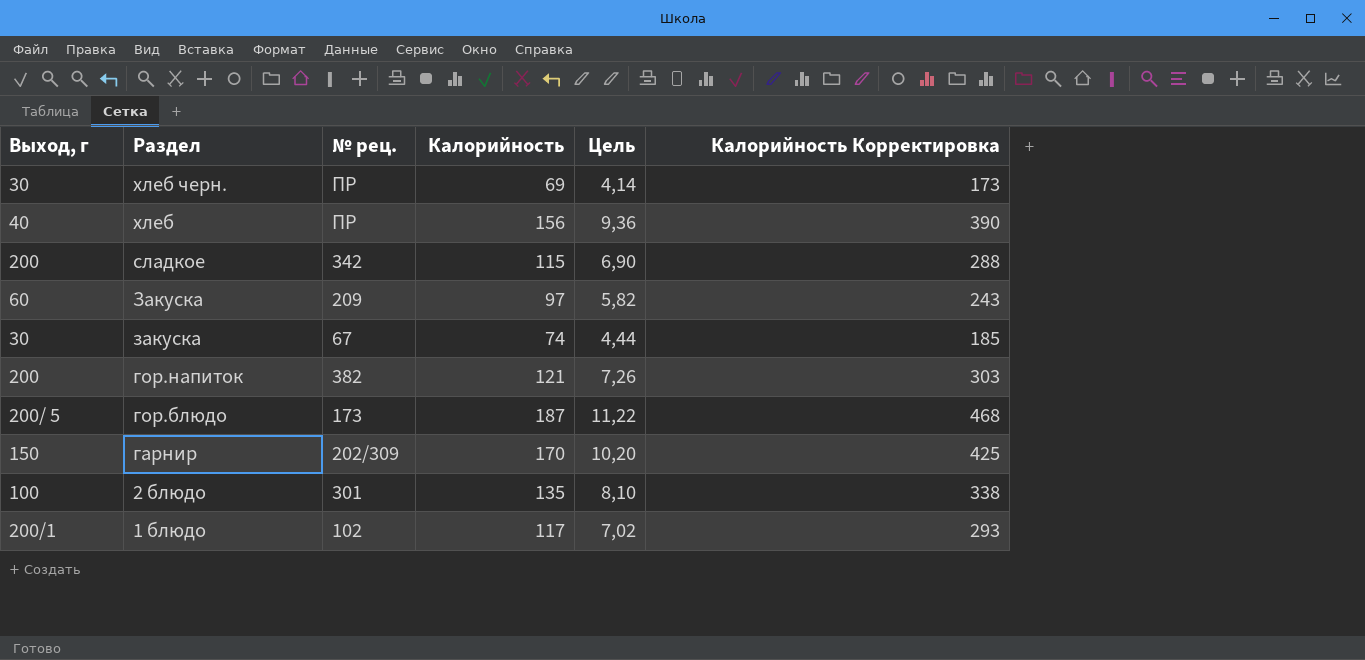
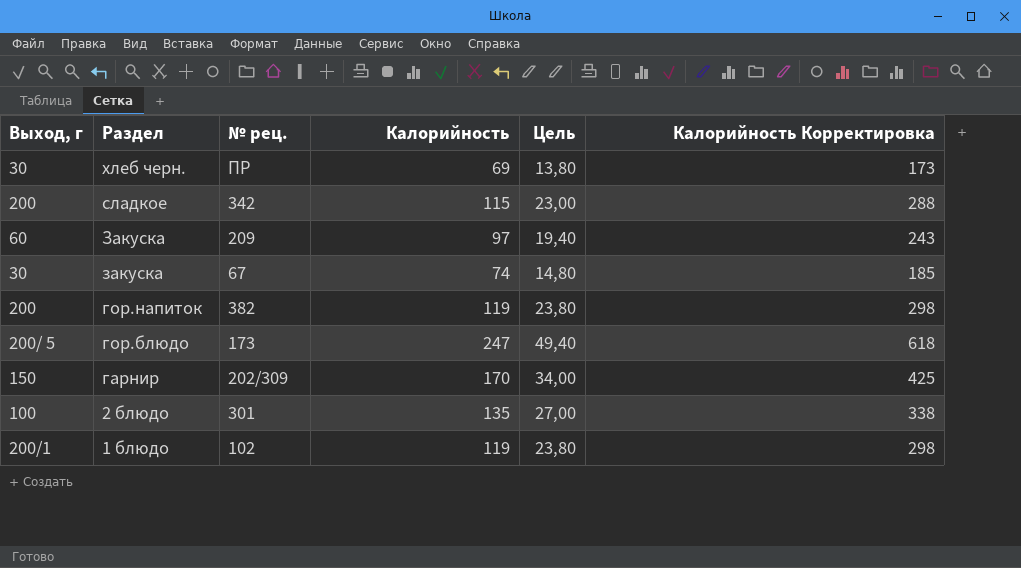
column Цель | formula: [Калорийность] * 0,06 -> [Калорийность] * 0,2
row хлеб: 40 | ПР | 156 | 9,36 | 390 -> none
гор.напиток | Калорийность: 121 -> 119
гор.напиток | Калорийность Корректировка: 303 -> 298
гор.блюдо | Калорийность: 187 -> 247
гор.блюдо | Калорийность Корректировка: 468 -> 618
1 блюдо | Калорийность: 117 -> 119
1 блюдо | Калорийность Корректировка: 293 -> 298

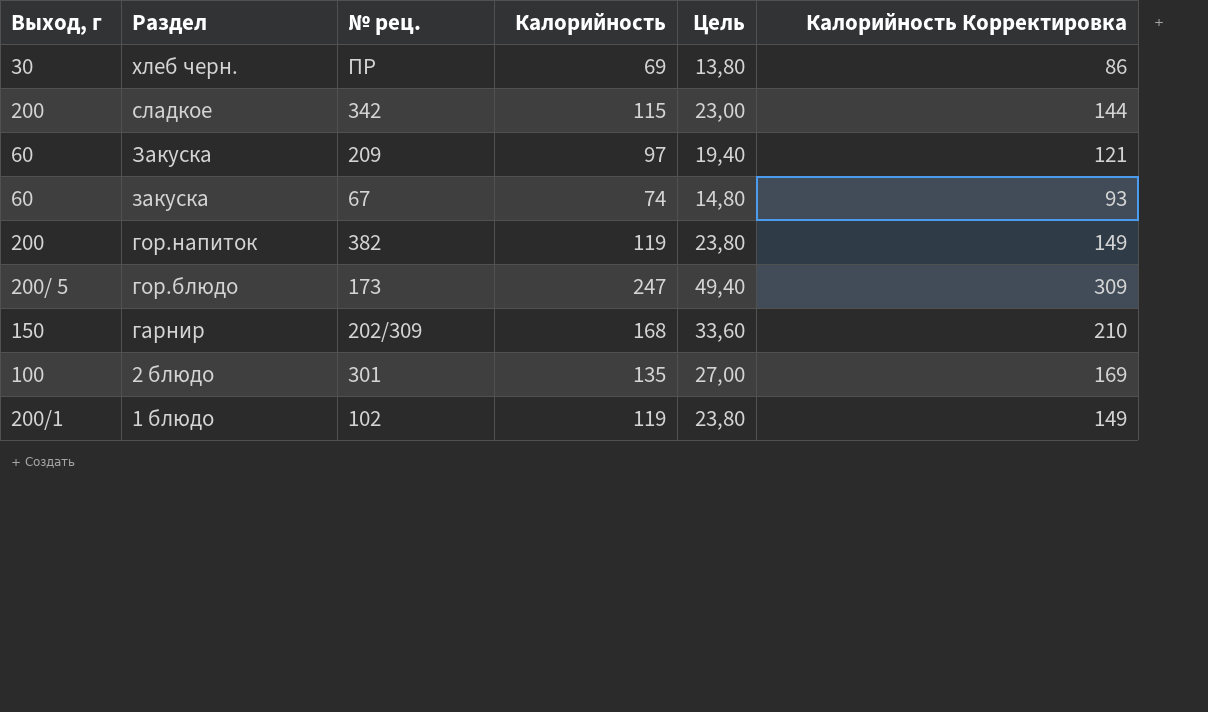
column Калорийность Корректировка | formula: [Калорийность] * 2,5 -> [Калорийность] * 1,25
закуска | Выход, г: 30 -> 60
гарнир | Калорийность: 170 -> 168
гарнир | Цель: 34,00 -> 33,60

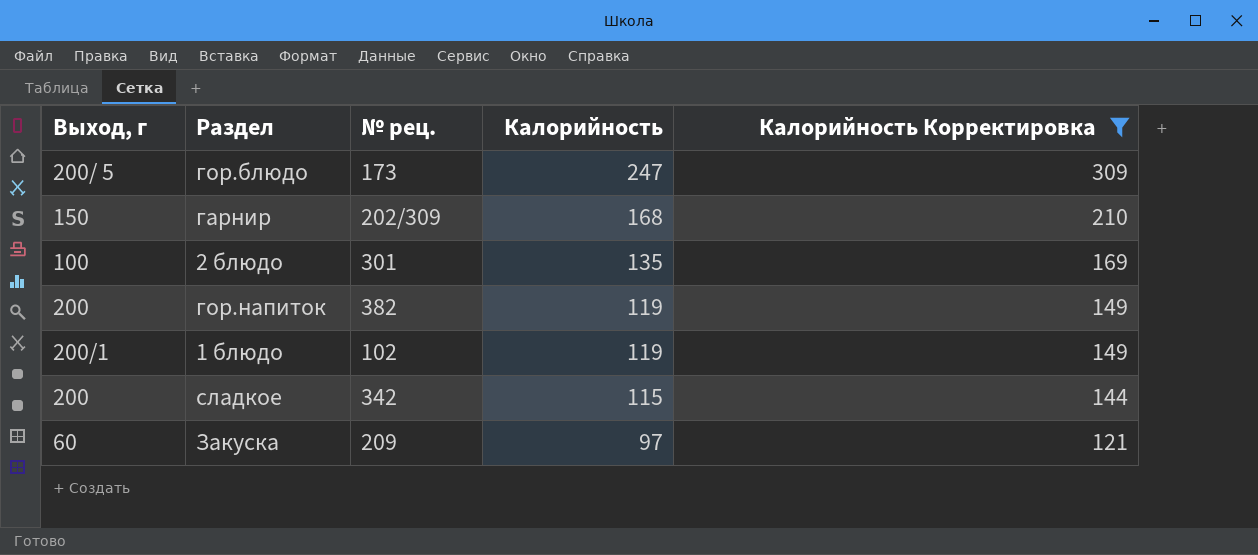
filter: none -> Калорийность Корректировка >= 121
row order: Раздел descending -> Калорийность descending
column Цель | formula: [Калорийность] * 0,2 -> none

